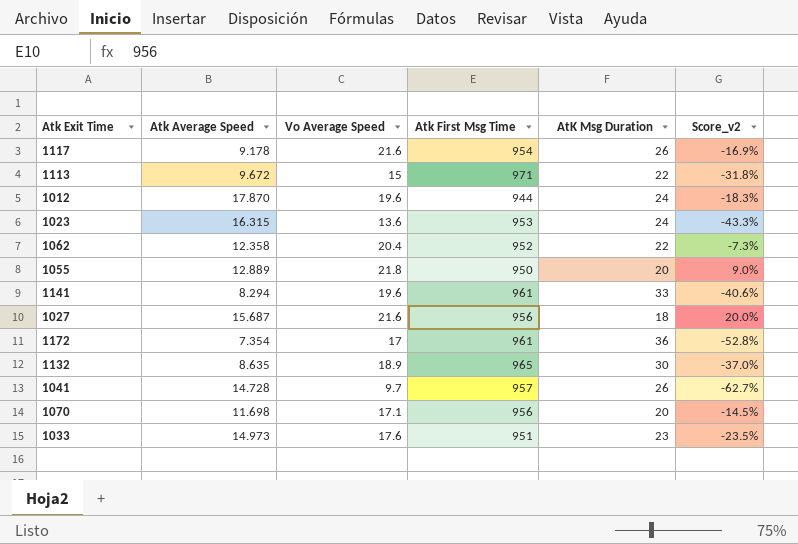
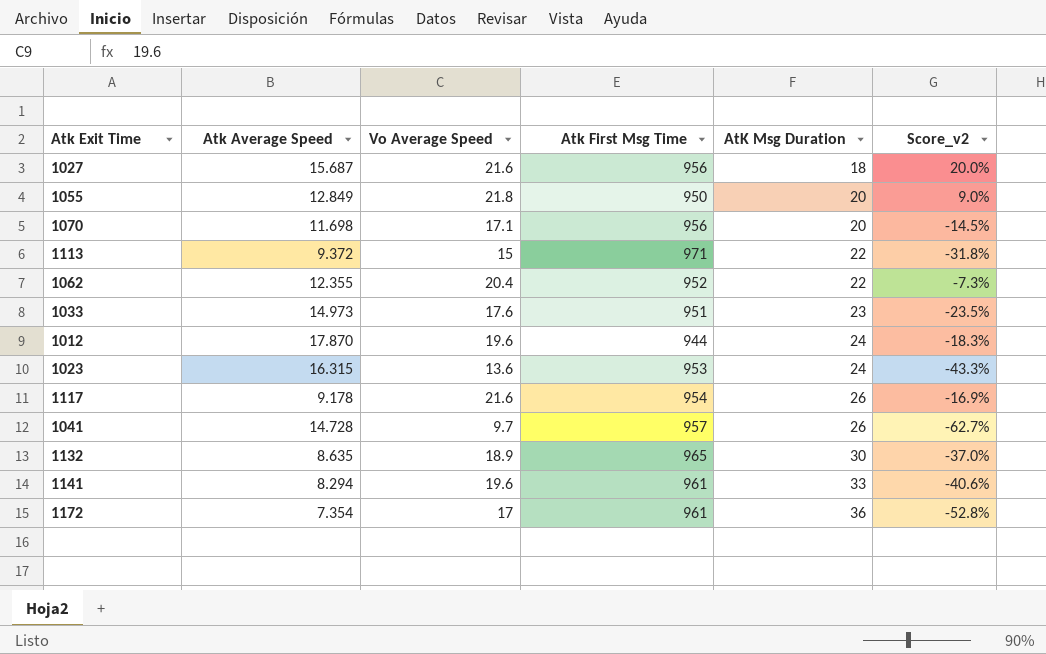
row order: none -> AtK Msg Duration ascending
1055 | Atk Average Speed: 12.889 -> 12.849
1113 | Atk Average Speed: 9.672 -> 9.372
1062 | Atk Average Speed: 12.358 -> 12.355

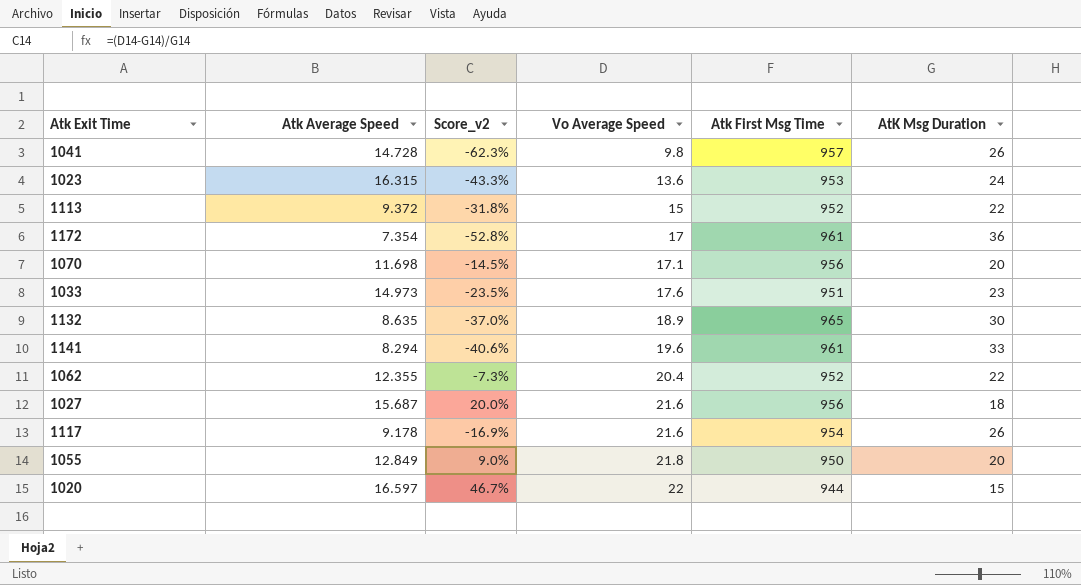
row order: AtK Msg Duration ascending -> Vo Average Speed ascending
column Score_v2 | position: 6 -> 3
row 1012: 17.870 | 19.6 | 944 | 24 | -18.3% -> none
1041 | Score_v2: -62.7% -> -62.3%
1041 | Vo Average Speed: 9.7 -> 9.8
1113 | Atk First Msg Time: 971 -> 952
row 1020: none -> 16.597 | 46.7% | 22 | 944 | 15

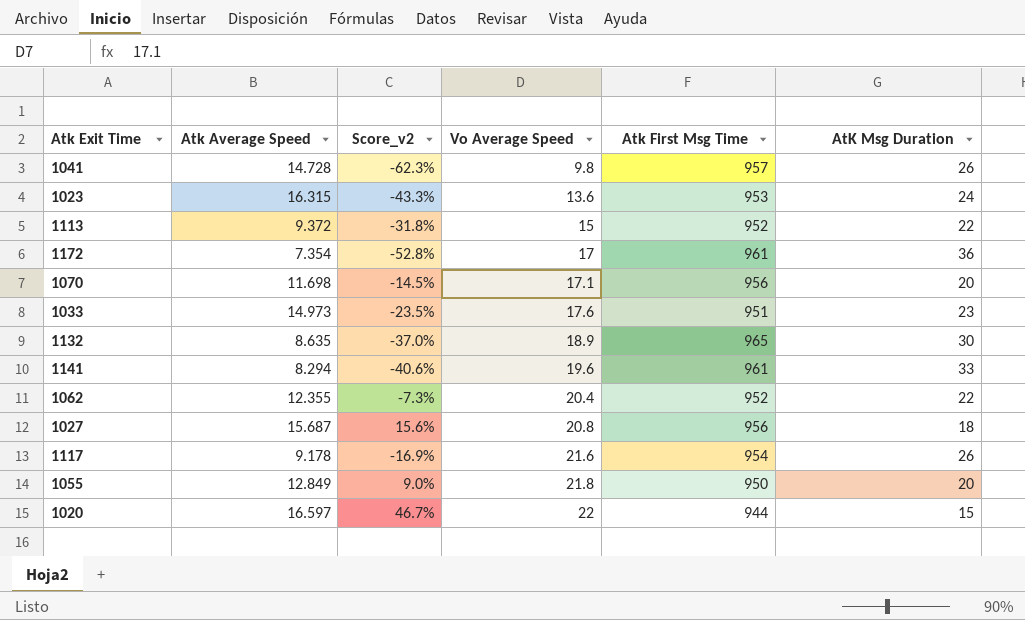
1027 | Score_v2: 20.0% -> 15.6%
1027 | Vo Average Speed: 21.6 -> 20.8

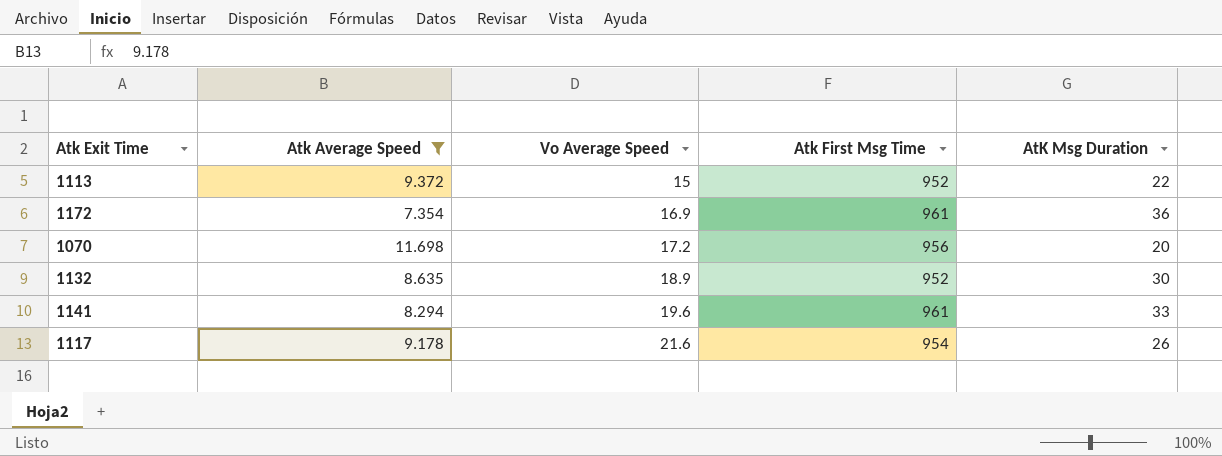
filter: none -> Atk Average Speed <= 11.698
column Score_v2 | formula: ([Vo Average Speed] - [AtK Msg Duration]) / [AtK Msg Duration] -> none
1172 | Vo Average Speed: 17 -> 16.9
1070 | Vo Average Speed: 17.1 -> 17.2
1132 | Atk First Msg Time: 965 -> 952

